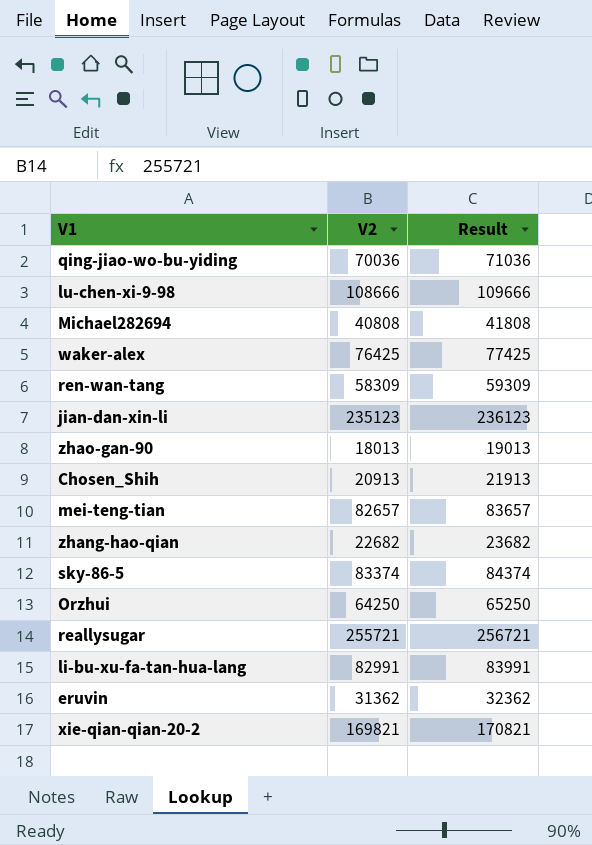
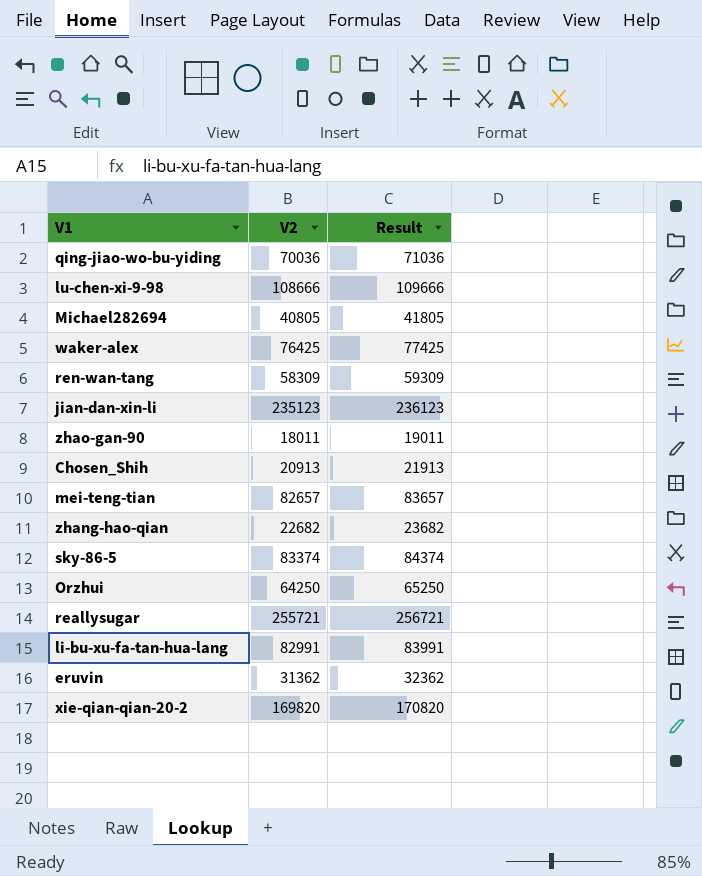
Michael282694 | V2: 40808 -> 40805
Michael282694 | Result: 41808 -> 41805
zhao-gan-90 | V2: 18013 -> 18011
zhao-gan-90 | Result: 19013 -> 19011
xie-qian-qian-20-2 | V2: 169821 -> 169820
xie-qian-qian-20-2 | Result: 170821 -> 170820

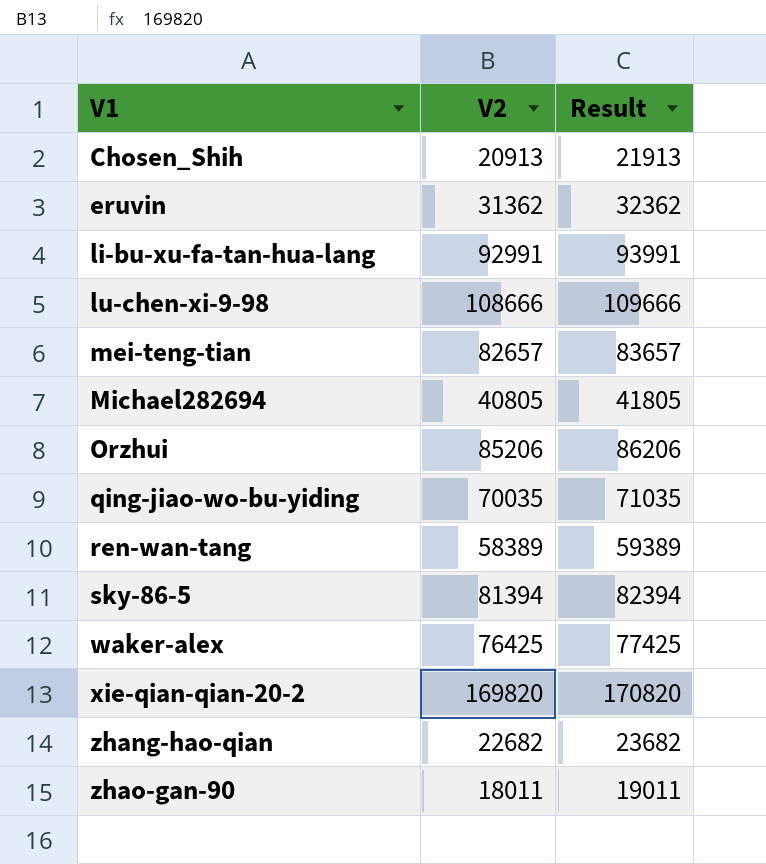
row order: none -> V1 ascending
row jian-dan-xin-li: 235123 | 236123 -> none
row reallysugar: 255721 | 256721 -> none
li-bu-xu-fa-tan-hua-lang | V2: 82991 -> 92991
li-bu-xu-fa-tan-hua-lang | Result: 83991 -> 93991
Orzhui | V2: 64250 -> 85206
Orzhui | Result: 65250 -> 86206
qing-jiao-wo-bu-yiding | V2: 70036 -> 70035
qing-jiao-wo-bu-yiding | Result: 71036 -> 71035
ren-wan-tang | V2: 58309 -> 58389
ren-wan-tang | Result: 59309 -> 59389
sky-86-5 | V2: 83374 -> 81394
sky-86-5 | Result: 84374 -> 82394

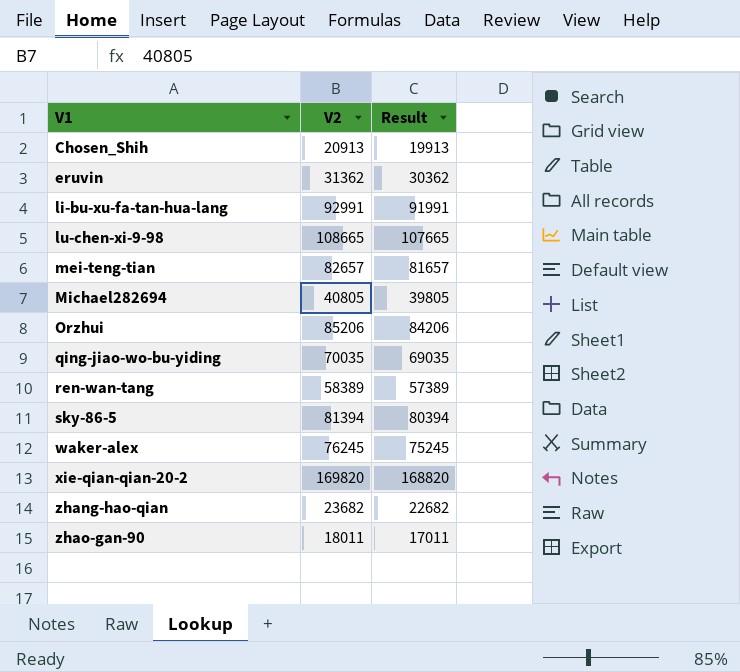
column Result | formula: [V2] + 1000 -> [V2] - 1000
lu-chen-xi-9-98 | V2: 108666 -> 108665
waker-alex | V2: 76425 -> 76245
zhang-hao-qian | V2: 22682 -> 23682

